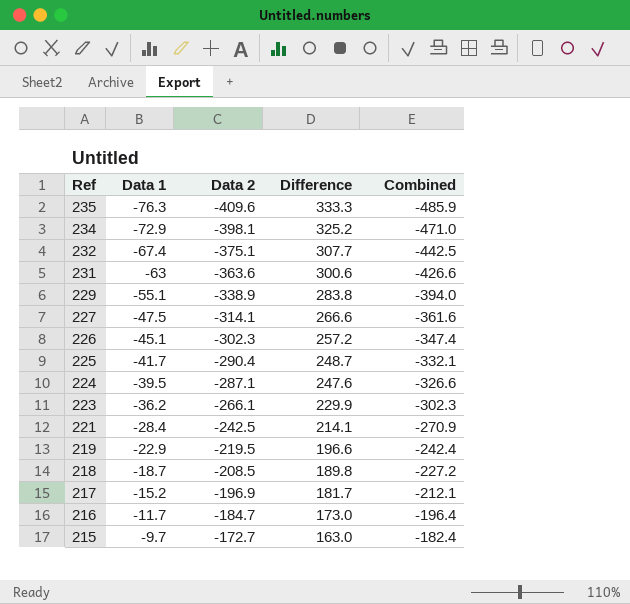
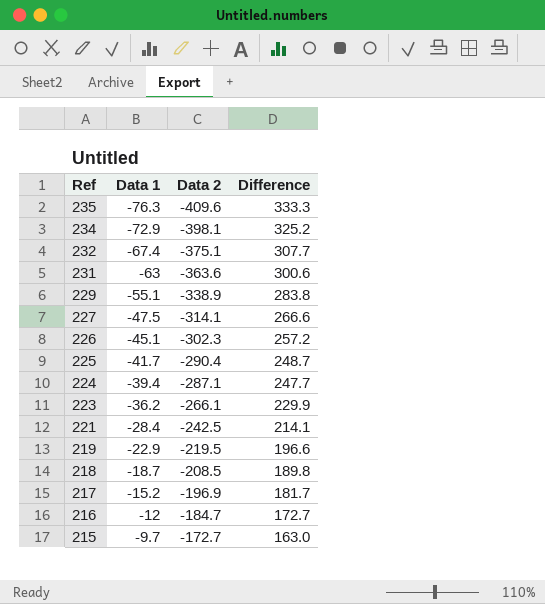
column Combined | formula: [Data 1] + [Data 2] -> none
224 | Data 1: -39.5 -> -39.4
224 | Difference: 247.6 -> 247.7
216 | Data 1: -11.7 -> -12
216 | Difference: 173.0 -> 172.7

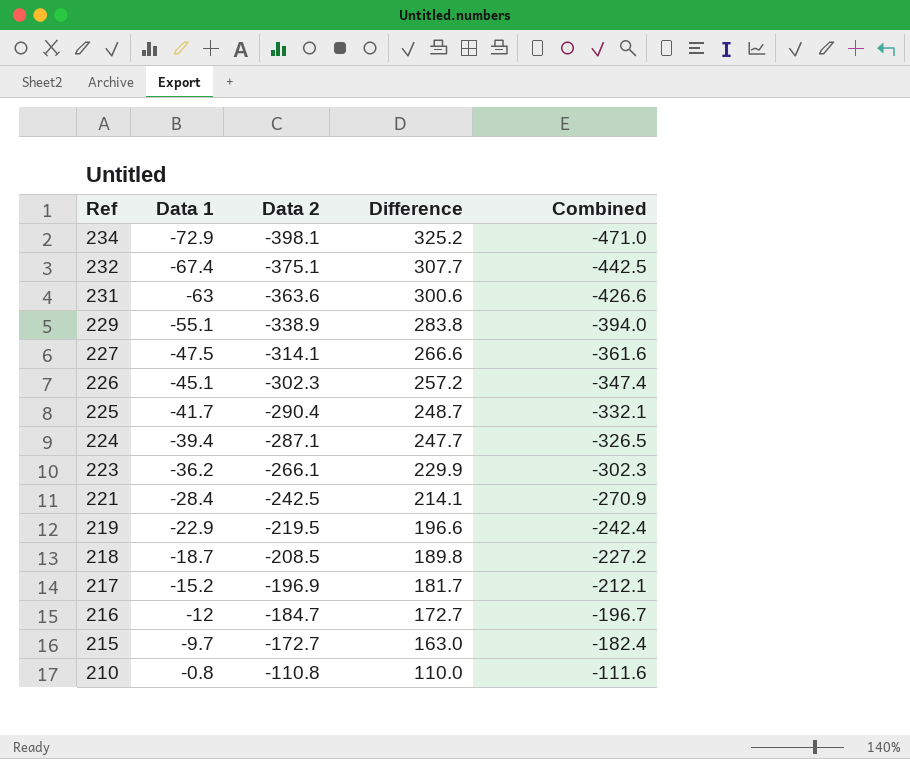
column Combined | formula: none -> [Data 1] + [Data 2]
row 235: -76.3 | -409.6 | 333.3 -> none
row 210: none -> -0.8 | -110.8 | 110.0 | -111.6

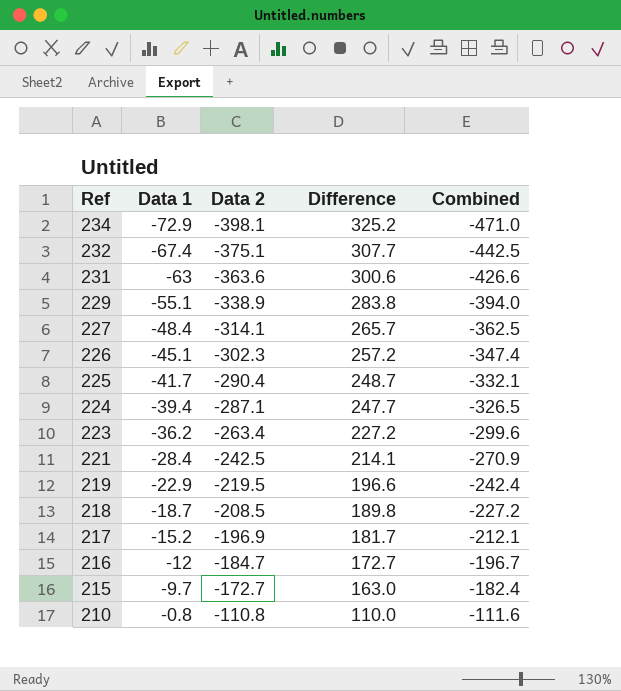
227 | Data 1: -47.5 -> -48.4
227 | Difference: 266.6 -> 265.7
227 | Combined: -361.6 -> -362.5
223 | Data 2: -266.1 -> -263.4
223 | Difference: 229.9 -> 227.2
223 | Combined: -302.3 -> -299.6

